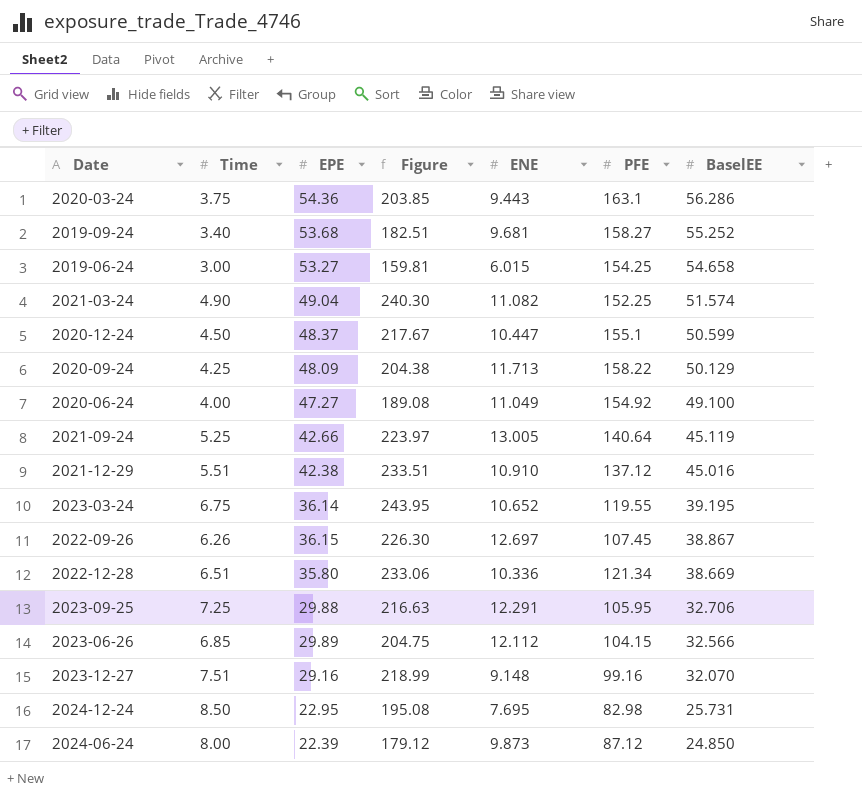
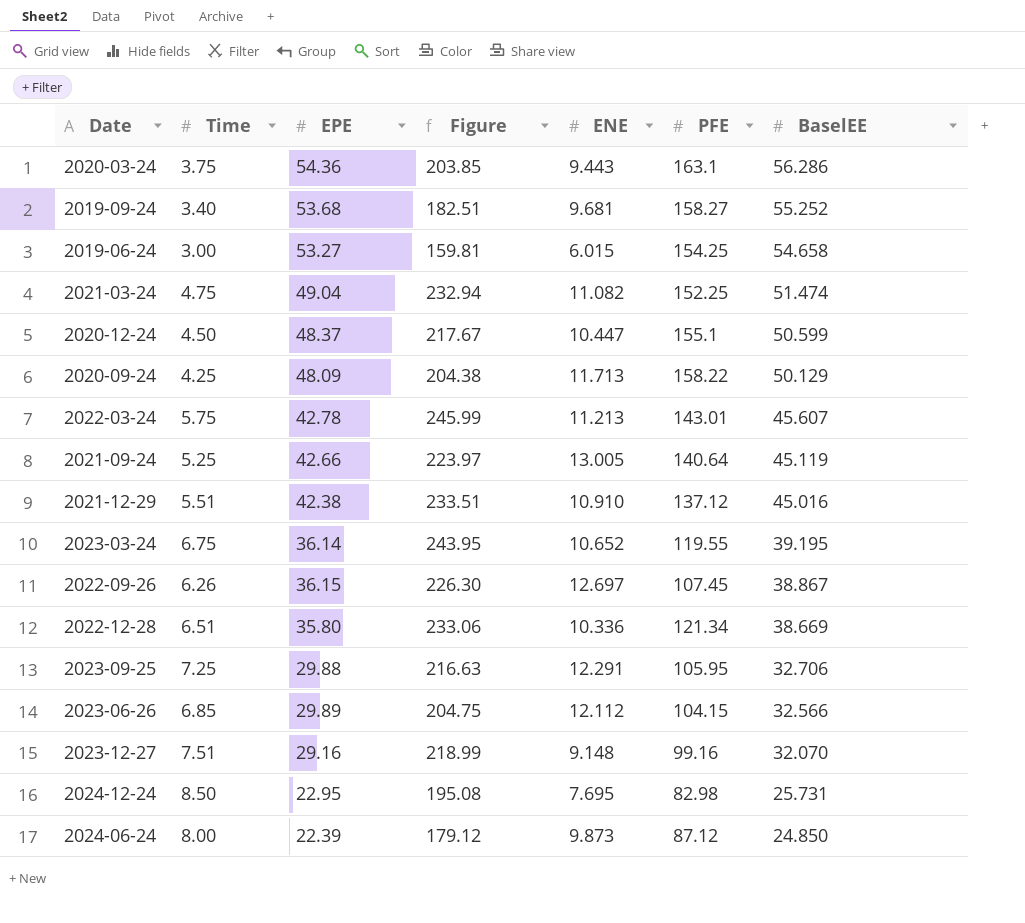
row 2020-06-24: 4.00 | 47.27 | 189.08 | 11.049 | 154.92 | 49.100 -> none
2021-03-24 | Time: 4.90 -> 4.75
2021-03-24 | Figure: 240.30 -> 232.94
2021-03-24 | BaselEE: 51.574 -> 51.474
row 2022-03-24: none -> 5.75 | 42.78 | 245.99 | 11.213 | 143.01 | 45.607

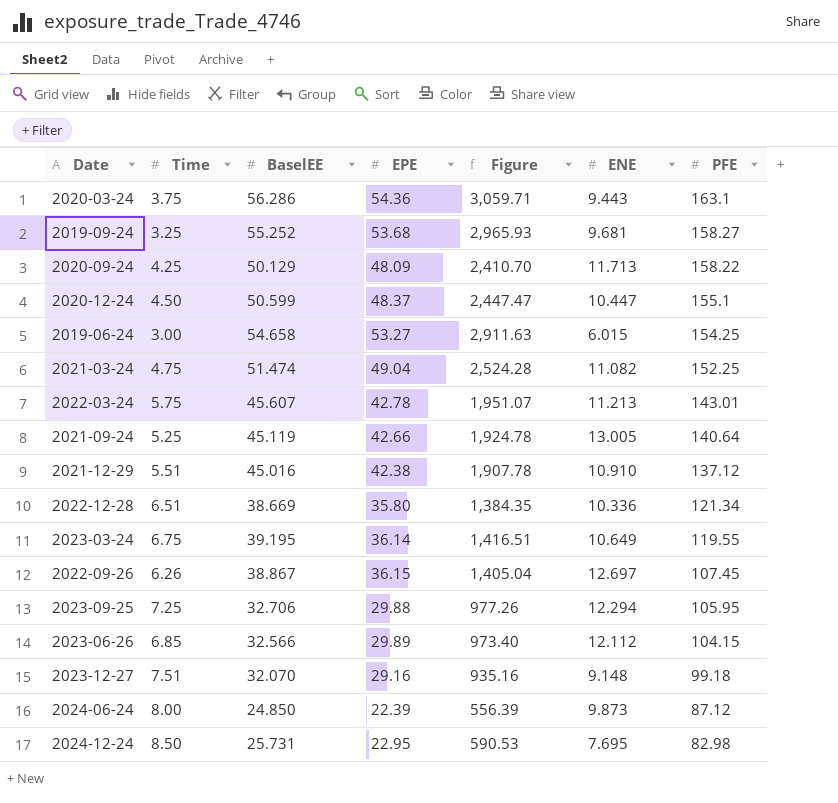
row order: BaselEE descending -> PFE descending
column BaselEE | position: 7 -> 3
column Figure | formula: [Time] * [EPE] -> [BaselEE] * [EPE]
2019-09-24 | Time: 3.40 -> 3.25
2023-03-24 | ENE: 10.652 -> 10.649
2023-09-25 | ENE: 12.291 -> 12.294
2023-12-27 | PFE: 99.16 -> 99.18

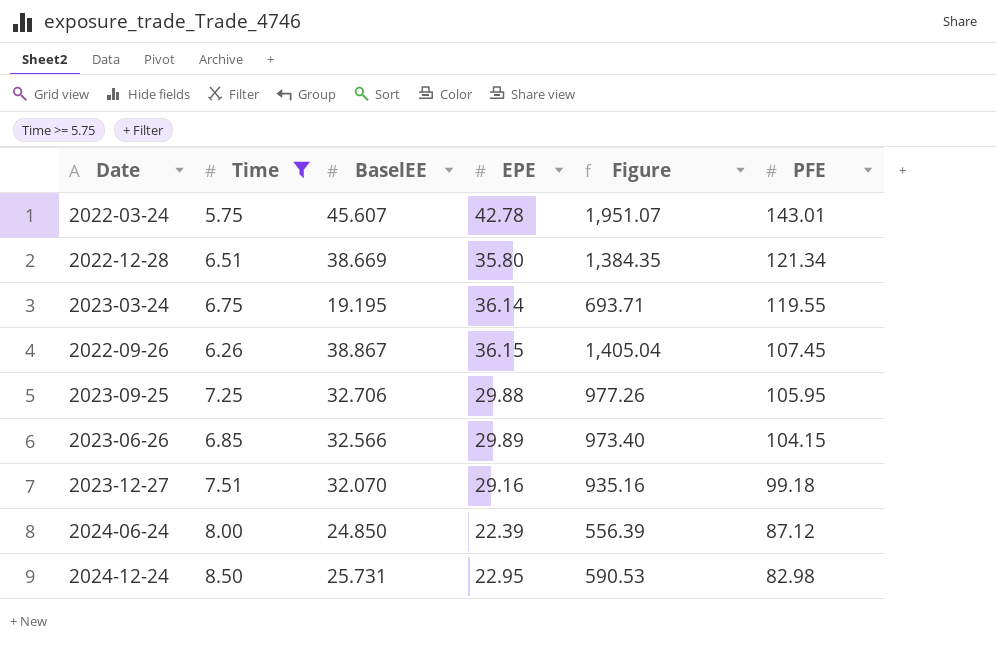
filter: none -> Time >= 5.75
column ENE | position: 6 -> none
2023-03-24 | BaselEE: 39.195 -> 19.195
2023-03-24 | Figure: 1,416.51 -> 693.71

